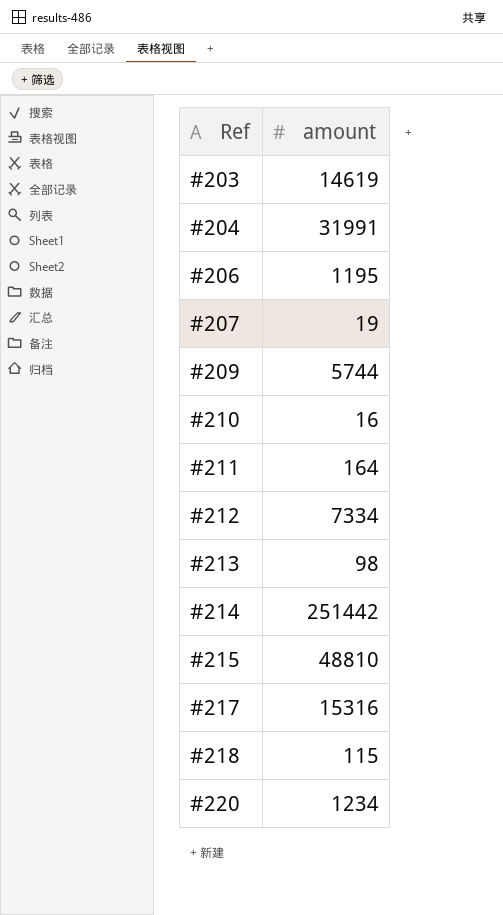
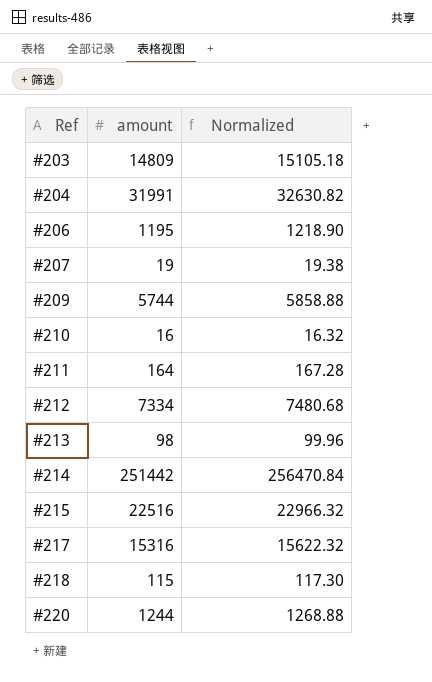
column Normalized | formula: none -> [amount] * 1.02
#203 | amount: 14619 -> 14809
#215 | amount: 48810 -> 22516
#220 | amount: 1234 -> 1244

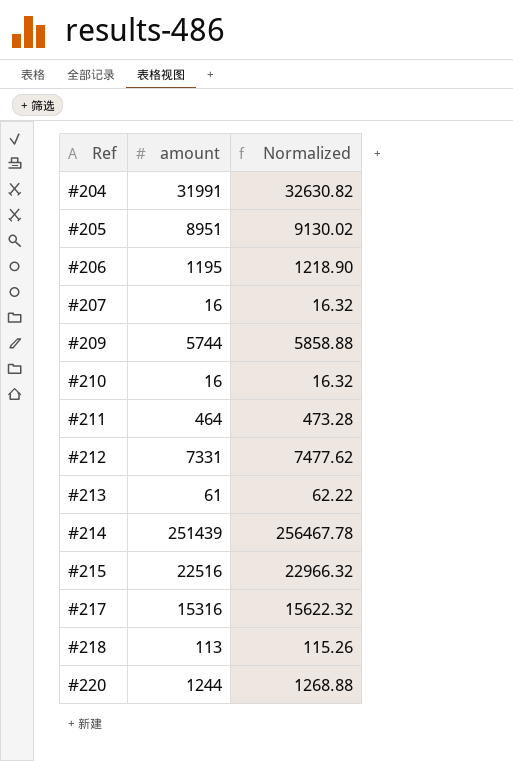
row #203: 14809 | 15105.18 -> none
row #205: none -> 8951 | 9130.02
#207 | amount: 19 -> 16
#207 | Normalized: 19.38 -> 16.32
#211 | amount: 164 -> 464
#211 | Normalized: 167.28 -> 473.28
#212 | amount: 7334 -> 7331
#212 | Normalized: 7480.68 -> 7477.62
#213 | amount: 98 -> 61
#213 | Normalized: 99.96 -> 62.22
#214 | amount: 251442 -> 251439
#214 | Normalized: 256470.84 -> 256467.78
#218 | amount: 115 -> 113
#218 | Normalized: 117.30 -> 115.26

